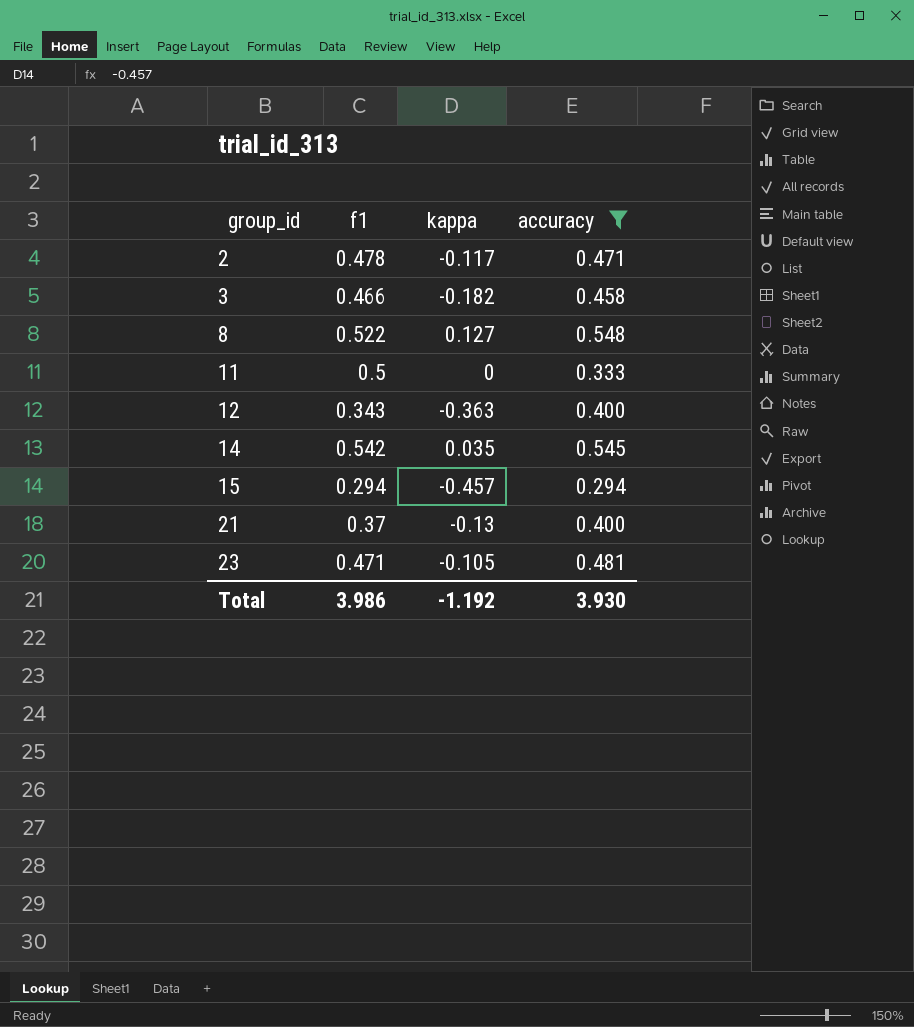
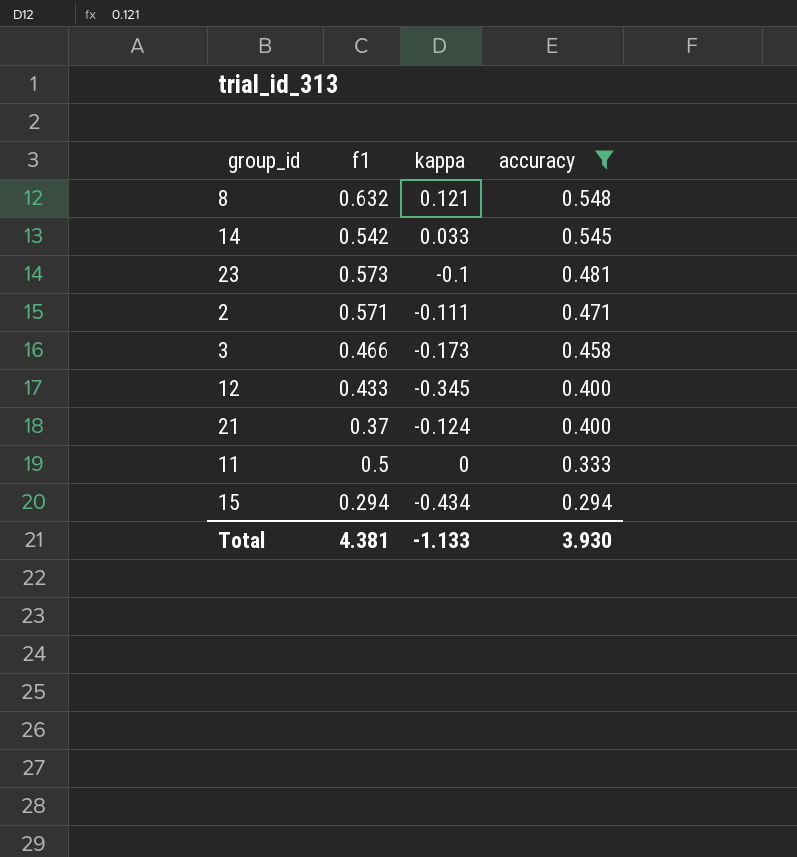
row order: group_id ascending -> accuracy descending
8 | f1: 0.522 -> 0.632
8 | kappa: 0.127 -> 0.121
14 | kappa: 0.035 -> 0.033
23 | f1: 0.471 -> 0.573
23 | kappa: -0.105 -> -0.1
2 | f1: 0.478 -> 0.571
2 | kappa: -0.117 -> -0.111
3 | kappa: -0.182 -> -0.173
12 | f1: 0.343 -> 0.433
12 | kappa: -0.363 -> -0.345
21 | kappa: -0.13 -> -0.124
15 | kappa: -0.457 -> -0.434
Total | f1: 3.986 -> 4.381
Total | kappa: -1.192 -> -1.133

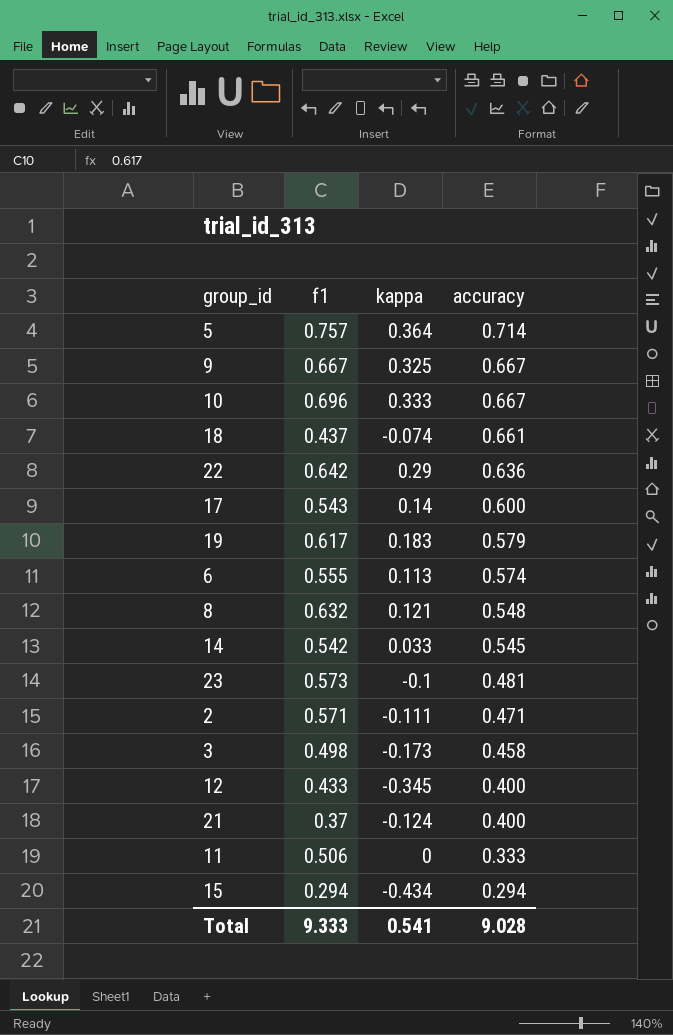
filter: accuracy <= 0.548 -> none
3 | f1: 0.466 -> 0.498
11 | f1: 0.5 -> 0.506
Total | f1: 4.381 -> 9.333
Total | kappa: -1.133 -> 0.541
Total | accuracy: 3.930 -> 9.028

